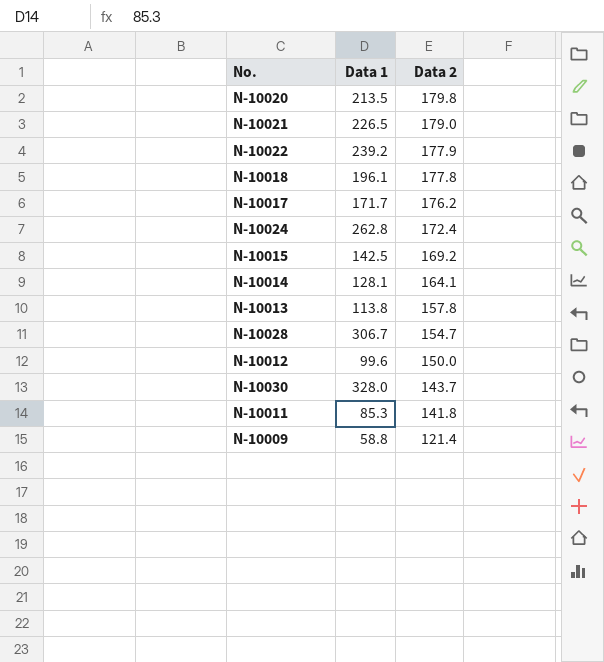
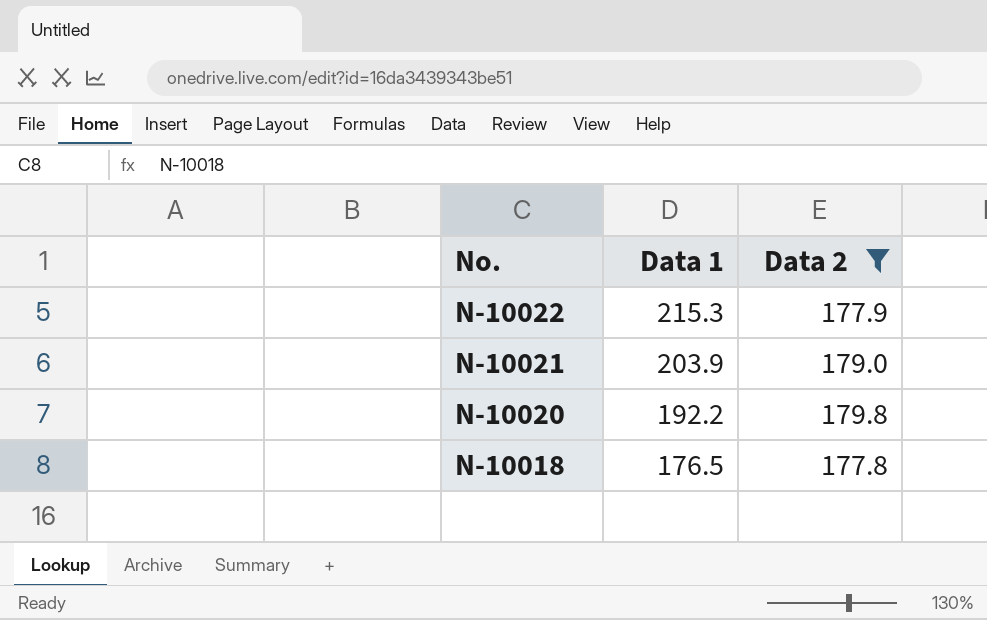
filter: none -> Data 2 >= 177.8
row order: Data 2 descending -> No. descending
N-10022 | Data 1: 239.2 -> 215.3
N-10021 | Data 1: 226.5 -> 203.9
N-10020 | Data 1: 213.5 -> 192.2
N-10018 | Data 1: 196.1 -> 176.5

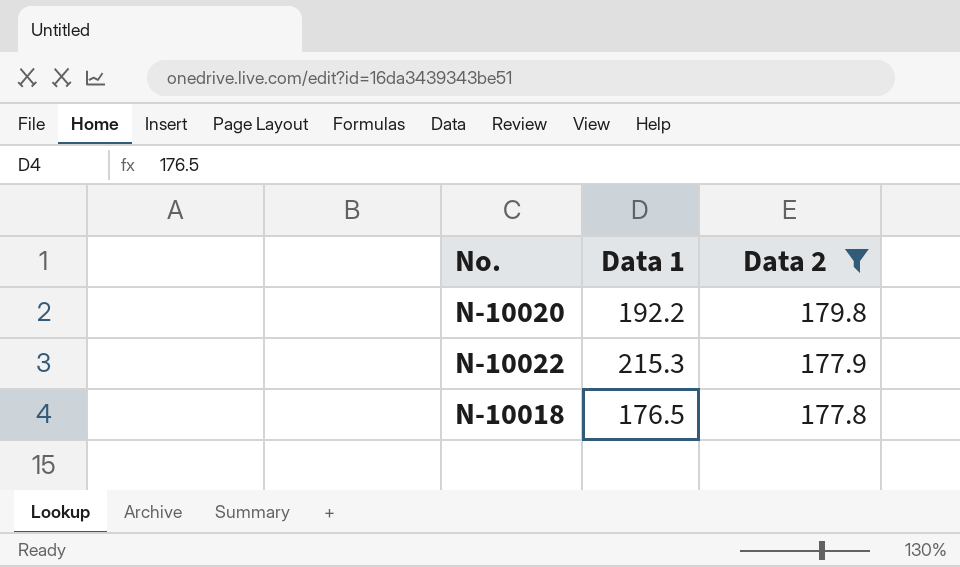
row order: No. descending -> Data 2 descending
row N-10021: 203.9 | 179.0 -> none

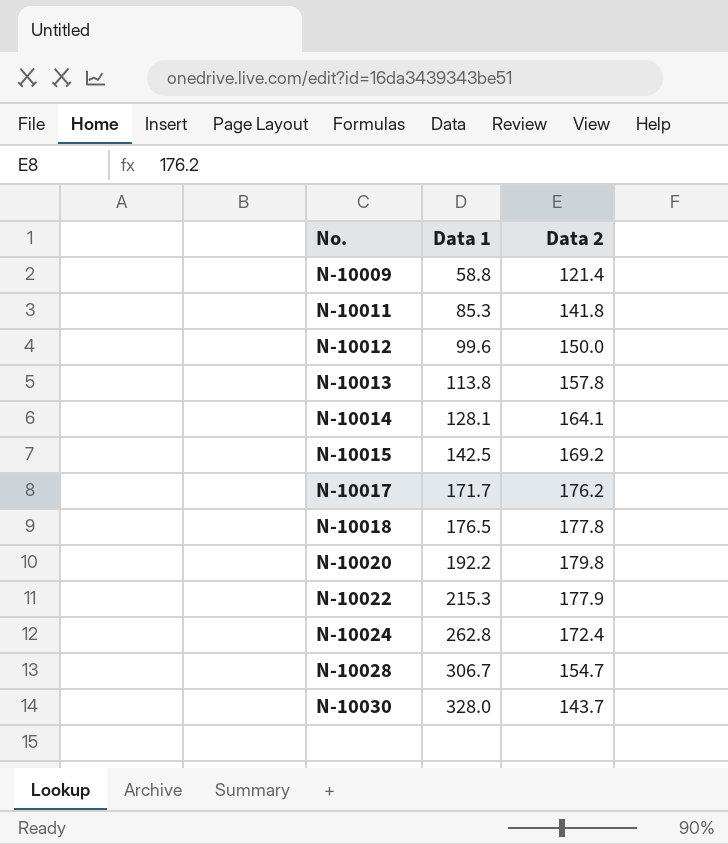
filter: Data 2 >= 177.8 -> none
row order: Data 2 descending -> No. ascending

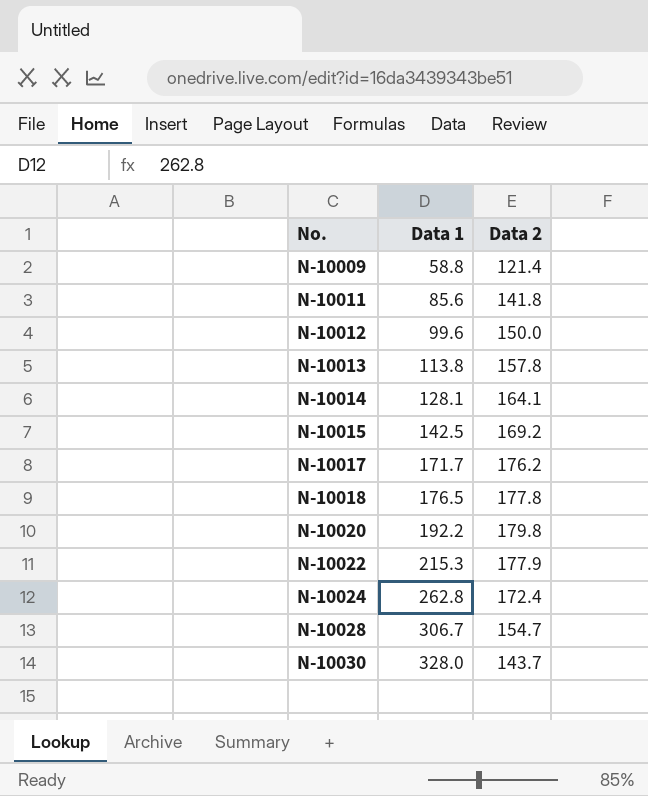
N-10011 | Data 1: 85.3 -> 85.6

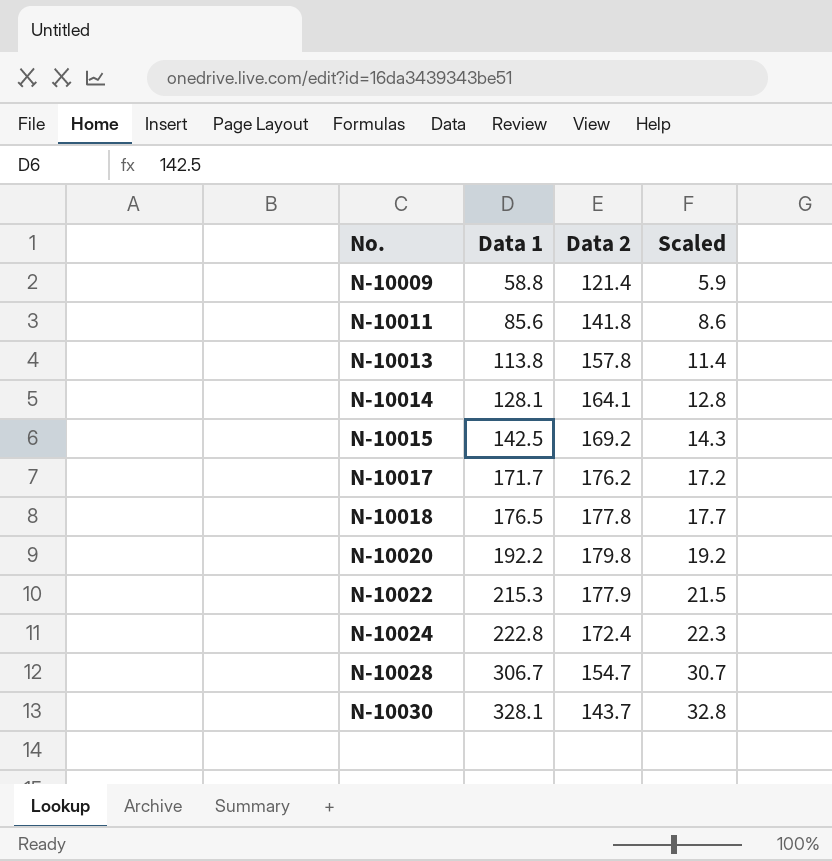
column Scaled | formula: none -> [Data 1] * 0.1
row N-10012: 99.6 | 150.0 -> none
N-10024 | Data 1: 262.8 -> 222.8
N-10030 | Data 1: 328.0 -> 328.1

